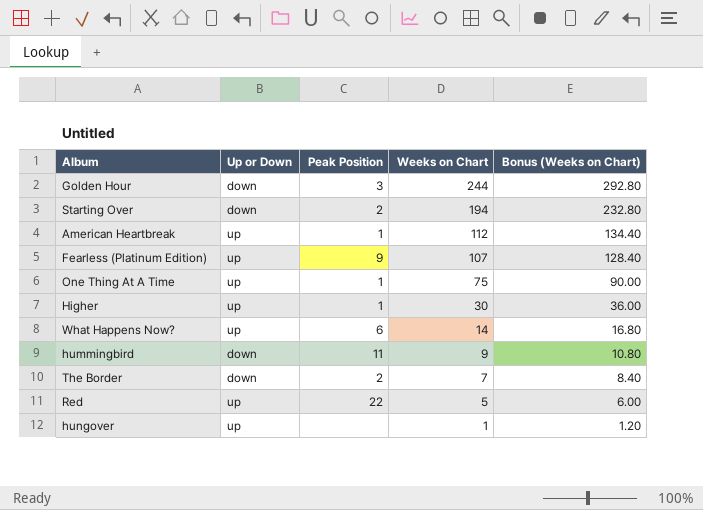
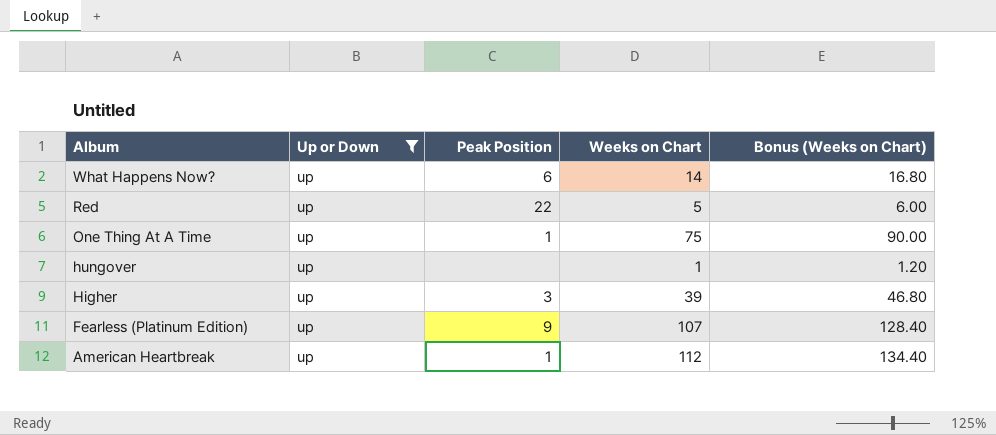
filter: none -> Up or Down = up
row order: Weeks on Chart descending -> Album descending
Higher | Peak Position: 1 -> 3
Higher | Weeks on Chart: 30 -> 39
Higher | Bonus (Weeks on Chart): 36.00 -> 46.80

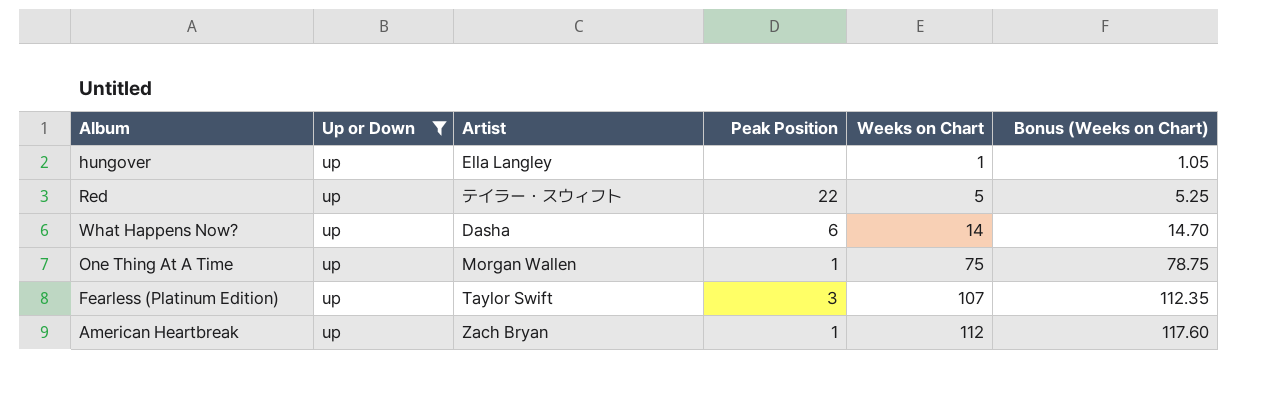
row order: Album descending -> Weeks on Chart ascending
column Artist | position: none -> 3
column Bonus (Weeks on Chart) | formula: [Weeks on Chart] * 1.2 -> [Weeks on Chart] * 1.05
row Higher: up | 3 | 39 | 46.80 -> none
Fearless (Platinum Edition) | Peak Position: 9 -> 3

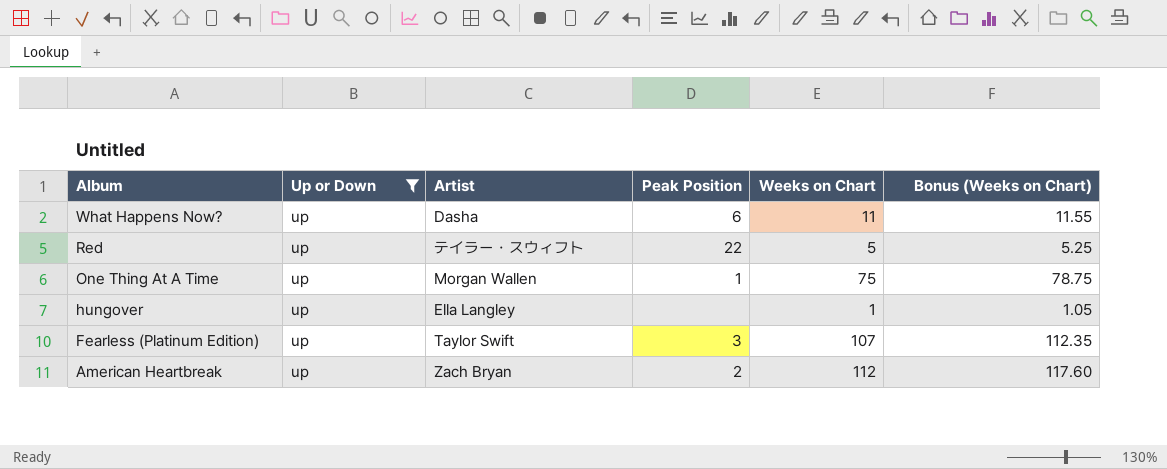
row order: Weeks on Chart ascending -> Album descending
What Happens Now? | Weeks on Chart: 14 -> 11
What Happens Now? | Bonus (Weeks on Chart): 14.70 -> 11.55
American Heartbreak | Peak Position: 1 -> 2

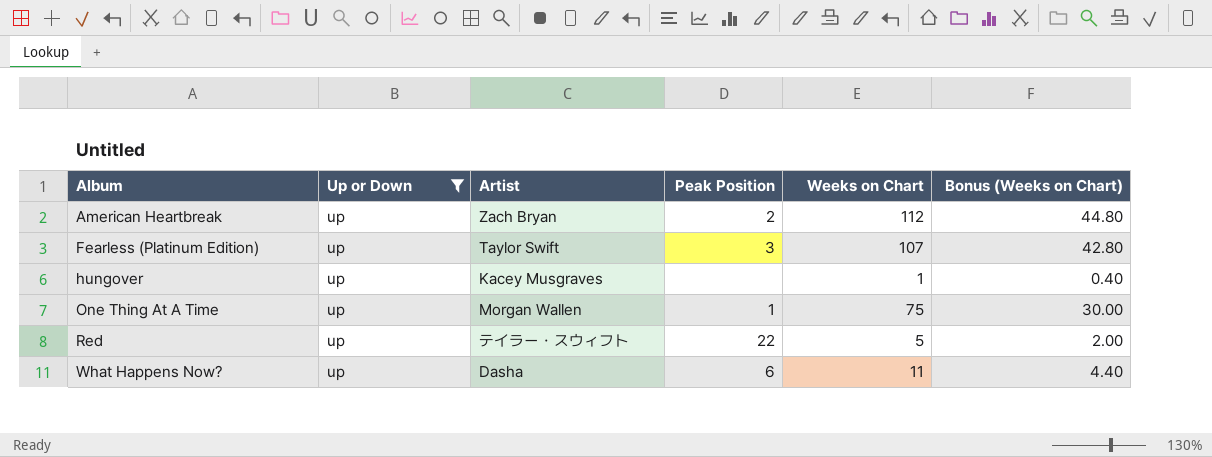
row order: Album descending -> Album ascending
column Bonus (Weeks on Chart) | formula: [Weeks on Chart] * 1.05 -> [Weeks on Chart] * 0.4
hungover | Artist: Ella Langley -> Kacey Musgraves

